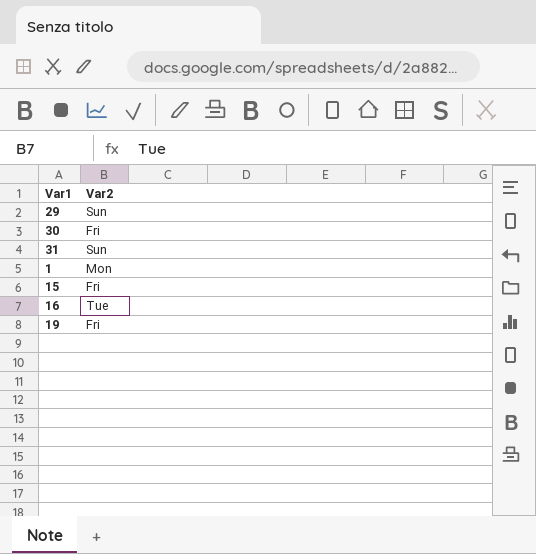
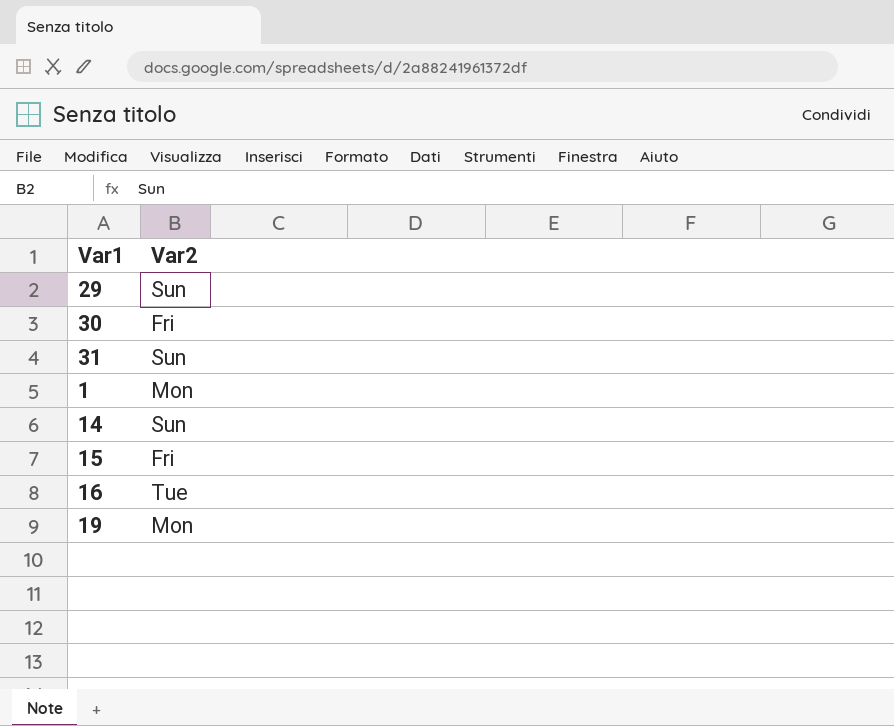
row 14: none -> Sun
19 | Var2: Fri -> Mon

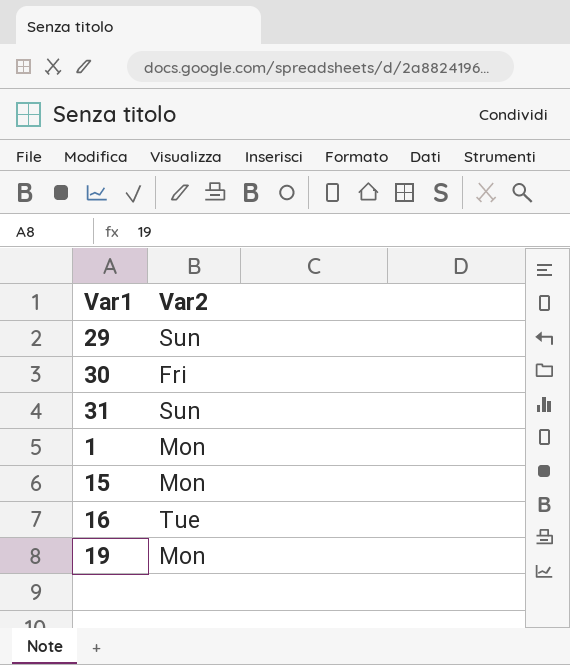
row 14: Sun -> none
15 | Var2: Fri -> Mon

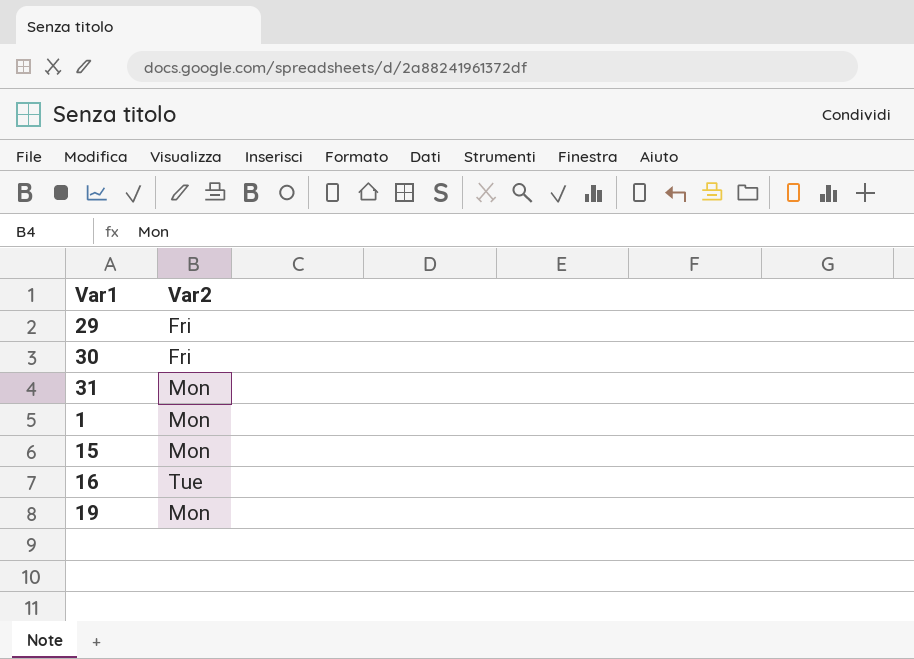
29 | Var2: Sun -> Fri
31 | Var2: Sun -> Mon

